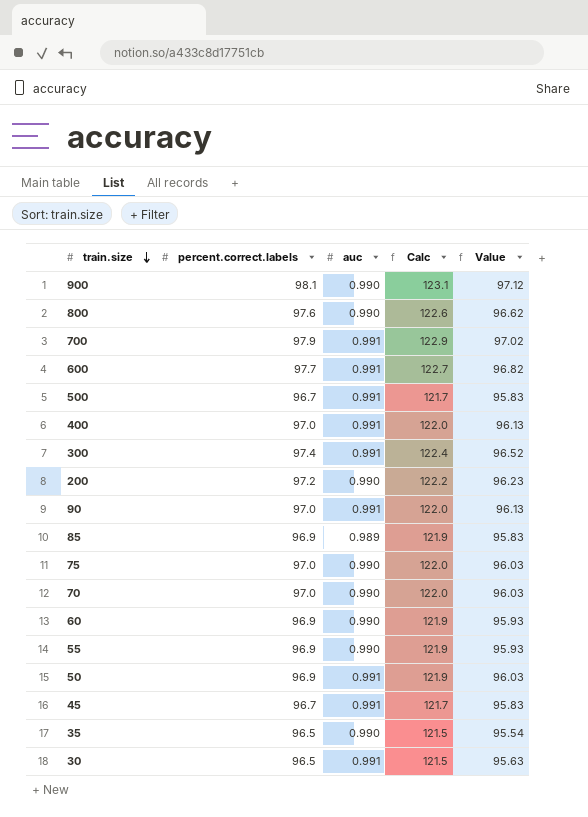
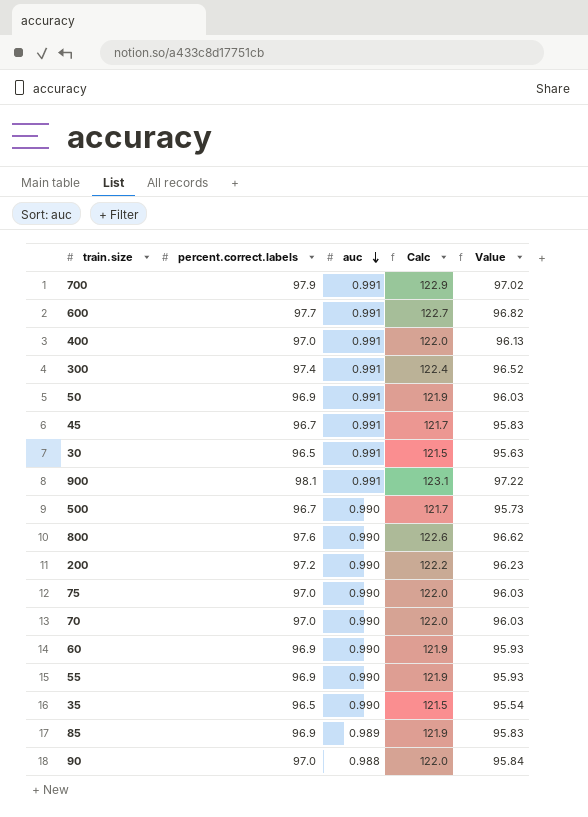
row order: train.size descending -> auc descending
900 | auc: 0.990 -> 0.991
900 | Value: 97.12 -> 97.22
500 | auc: 0.991 -> 0.990
500 | Value: 95.83 -> 95.73
90 | auc: 0.991 -> 0.988
90 | Value: 96.13 -> 95.84

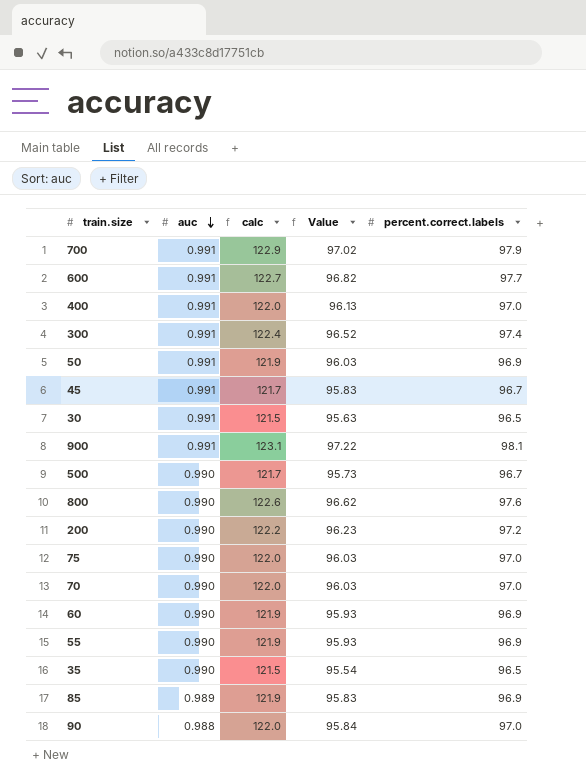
column name: Calc -> calc
column percent.correct.labels | position: 2 -> 5

